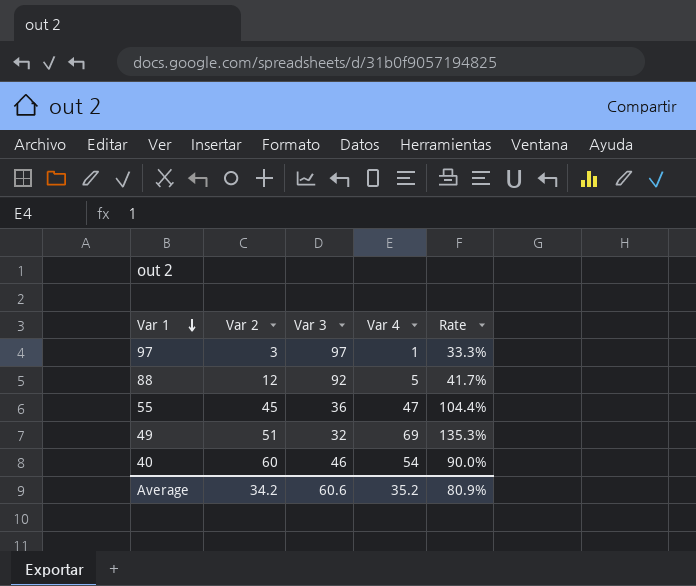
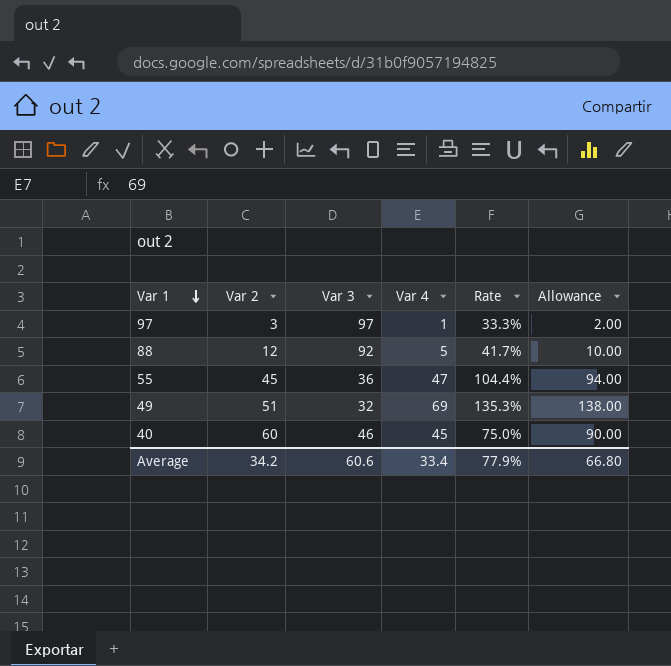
column Allowance | formula: none -> [Var 4] * 2
40 | Var 4: 54 -> 45
40 | Rate: 90.0% -> 75.0%
Average | Var 4: 35.2 -> 33.4
Average | Rate: 80.9% -> 77.9%

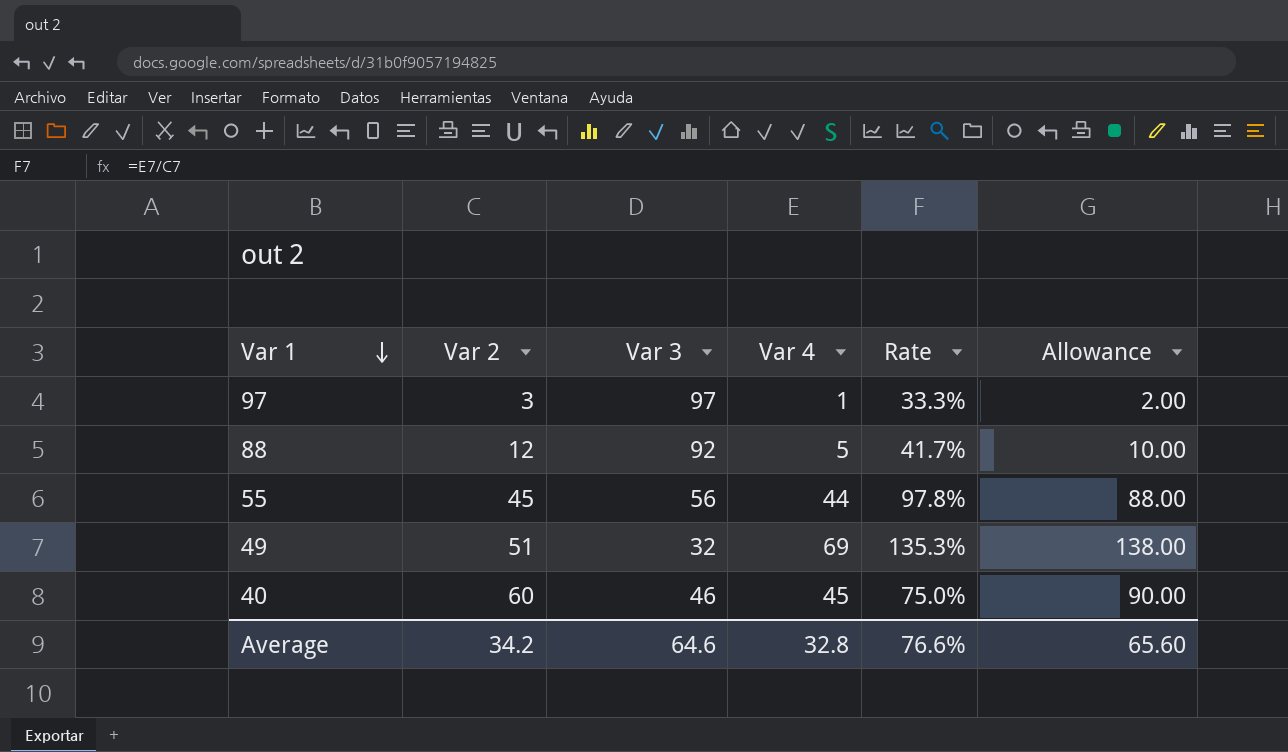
55 | Var 3: 36 -> 56
55 | Var 4: 47 -> 44
55 | Rate: 104.4% -> 97.8%
55 | Allowance: 94.00 -> 88.00
Average | Var 3: 60.6 -> 64.6
Average | Var 4: 33.4 -> 32.8
Average | Rate: 77.9% -> 76.6%
Average | Allowance: 66.80 -> 65.60

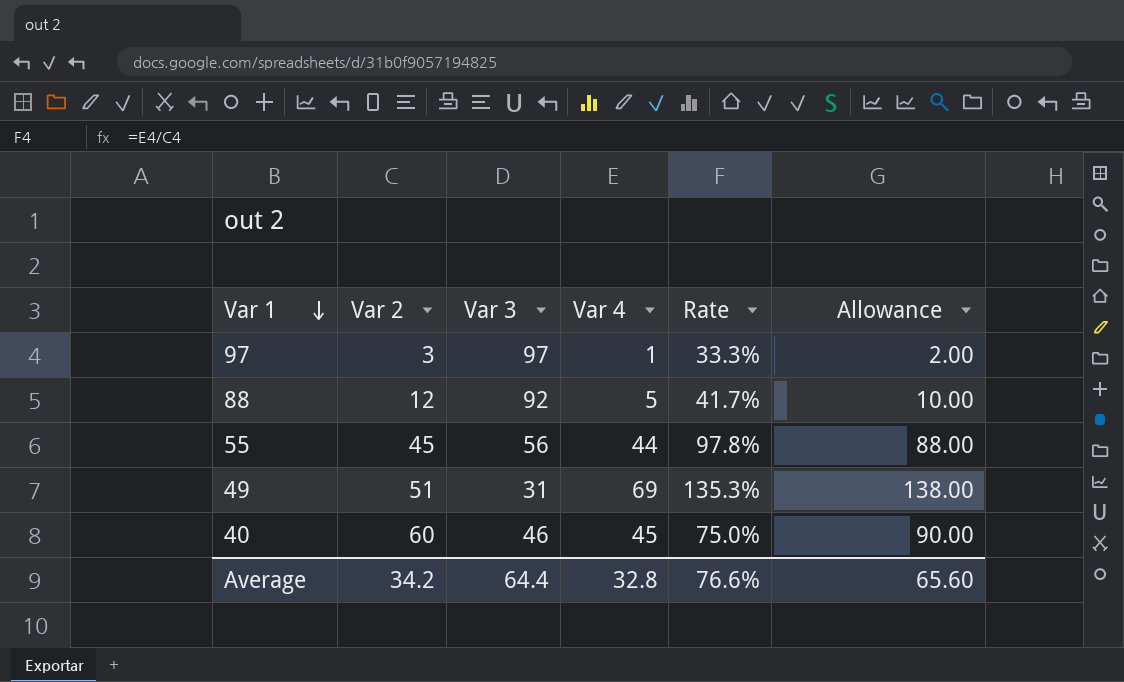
49 | Var 3: 32 -> 31
Average | Var 3: 64.6 -> 64.4

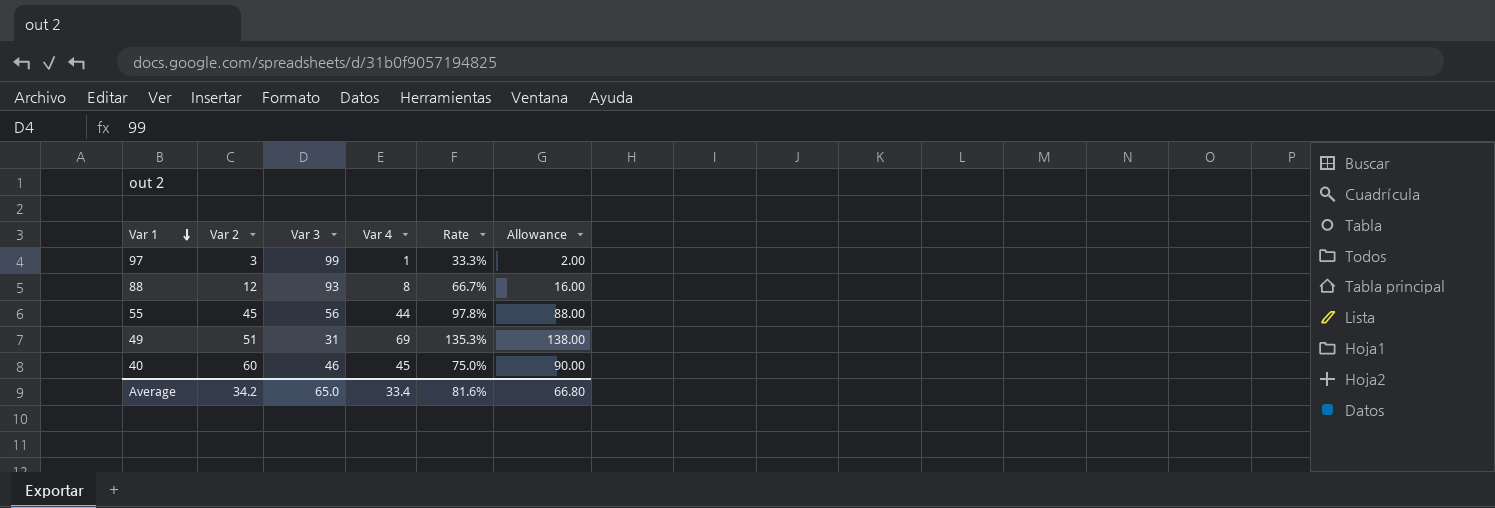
97 | Var 3: 97 -> 99
88 | Var 3: 92 -> 93
88 | Var 4: 5 -> 8
88 | Rate: 41.7% -> 66.7%
88 | Allowance: 10.00 -> 16.00
Average | Var 3: 64.4 -> 65.0
Average | Var 4: 32.8 -> 33.4
Average | Rate: 76.6% -> 81.6%
Average | Allowance: 65.60 -> 66.80

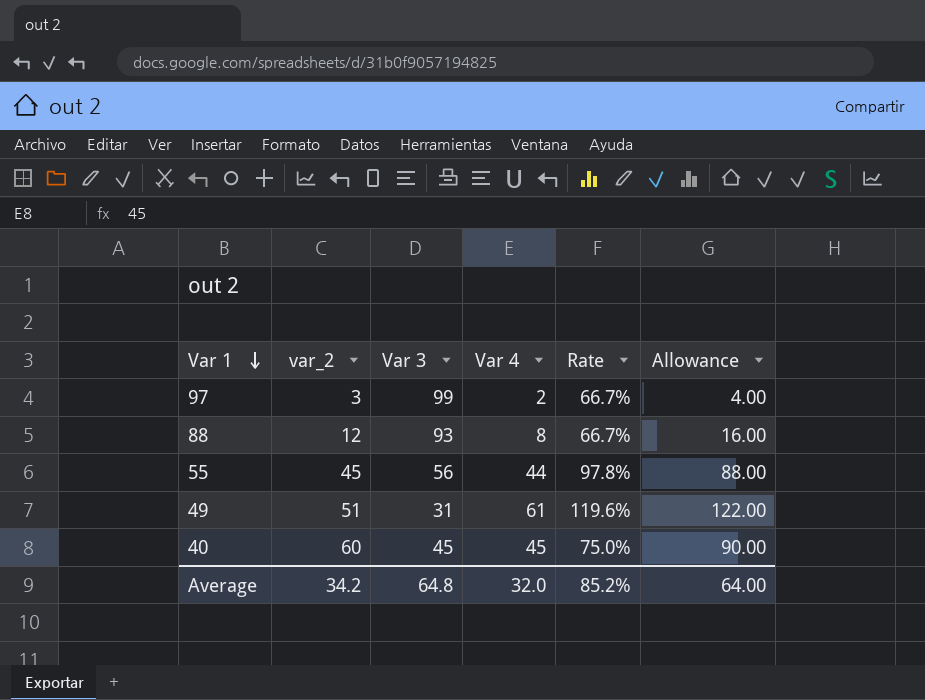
column name: Var 2 -> var_2
97 | Var 4: 1 -> 2
97 | Rate: 33.3% -> 66.7%
97 | Allowance: 2.00 -> 4.00
49 | Var 4: 69 -> 61
49 | Rate: 135.3% -> 119.6%
49 | Allowance: 138.00 -> 122.00
40 | Var 3: 46 -> 45
Average | Var 3: 65.0 -> 64.8
Average | Var 4: 33.4 -> 32.0
Average | Rate: 81.6% -> 85.2%
Average | Allowance: 66.80 -> 64.00

